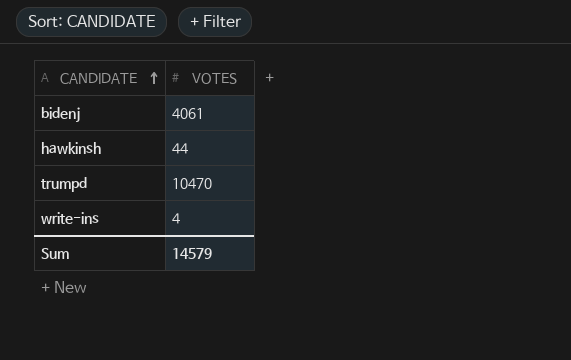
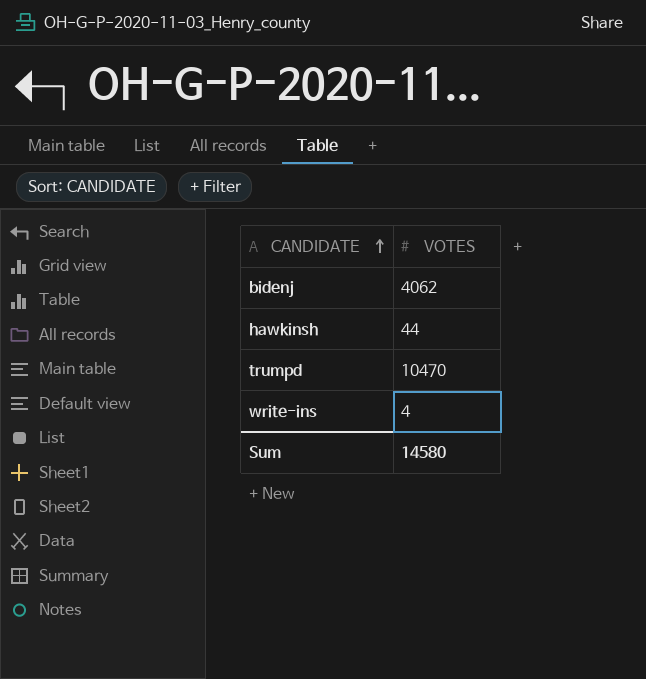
bidenj | VOTES: 4061 -> 4062
Sum | VOTES: 14579 -> 14580

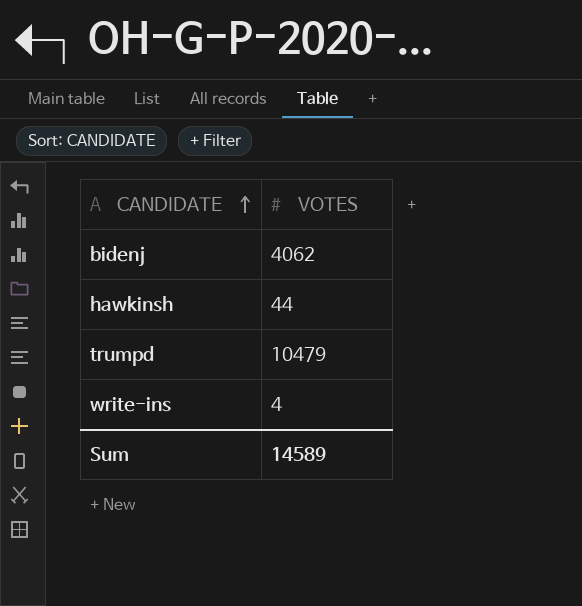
trumpd | VOTES: 10470 -> 10479
Sum | VOTES: 14580 -> 14589

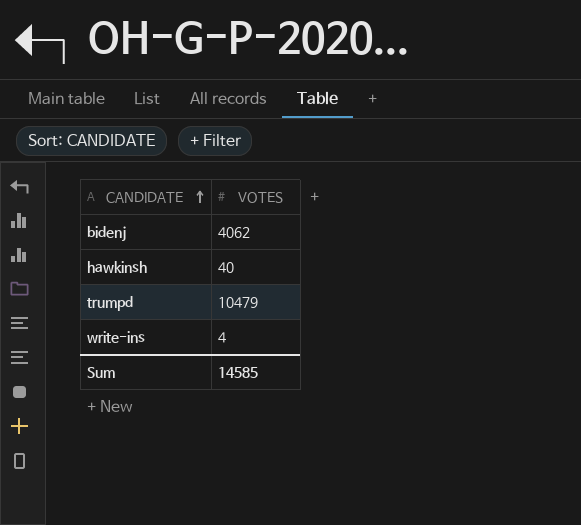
hawkinsh | VOTES: 44 -> 40
Sum | VOTES: 14589 -> 14585

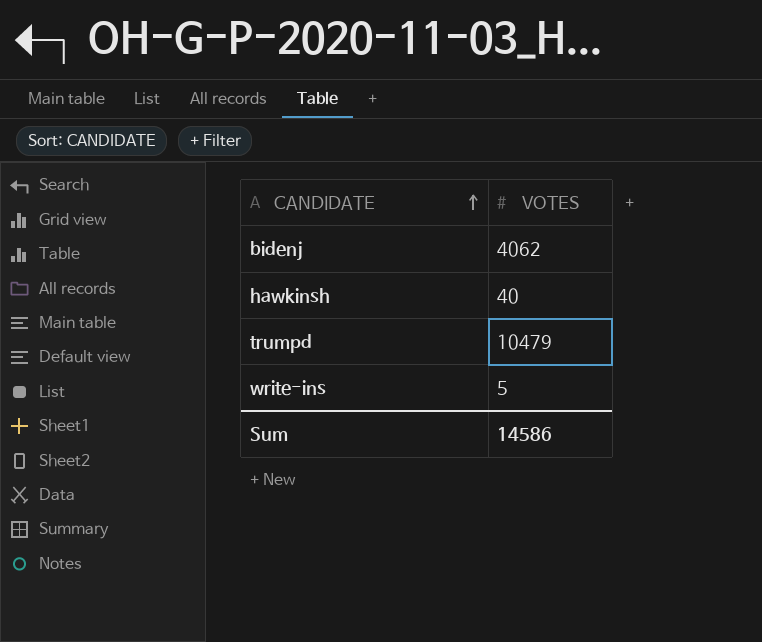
write-ins | VOTES: 4 -> 5
Sum | VOTES: 14585 -> 14586

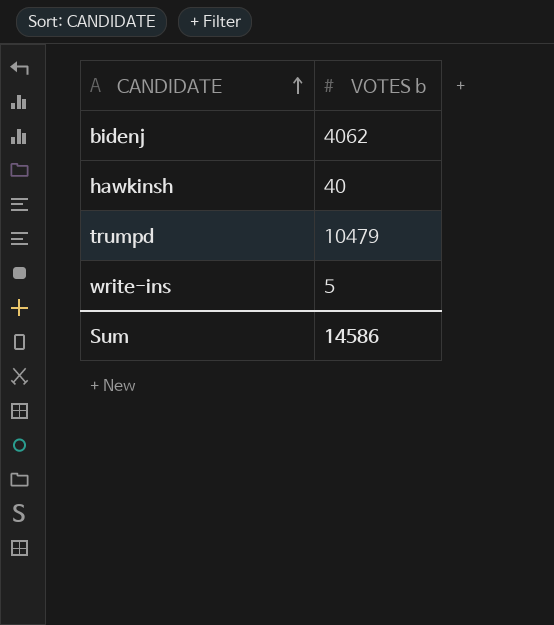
column name: VOTES -> VOTES b

